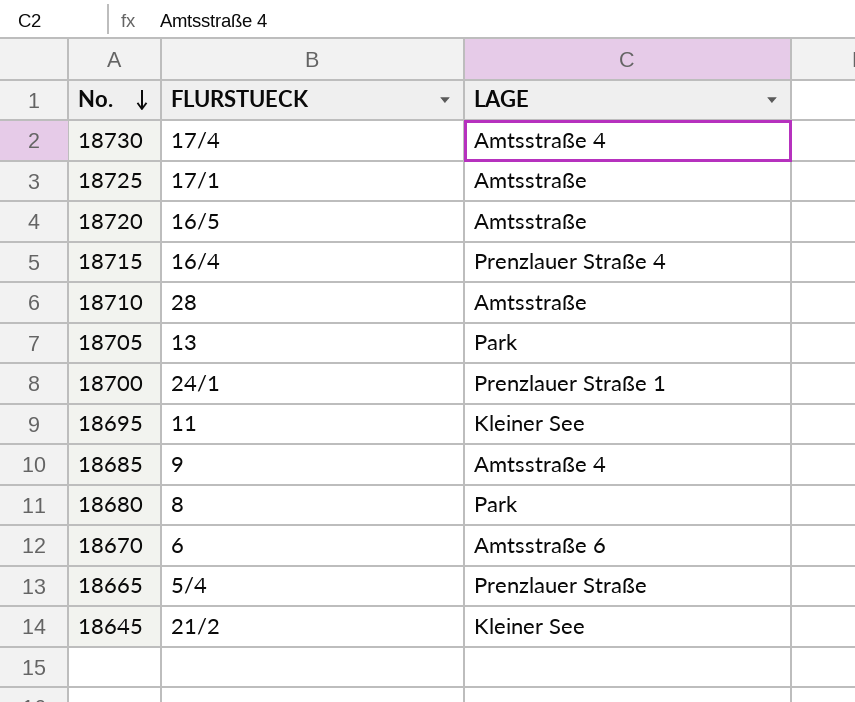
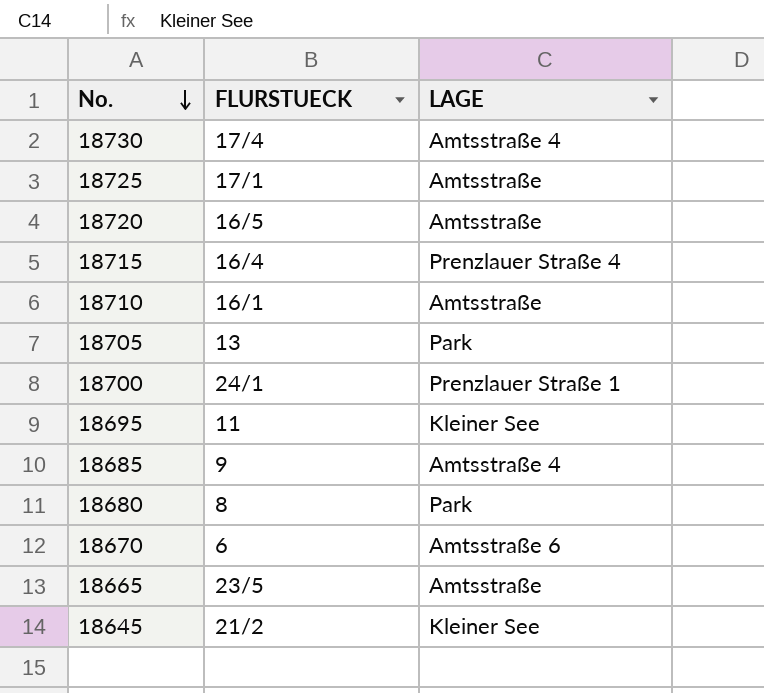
18710 | FLURSTUECK: 28 -> 16/1
18665 | FLURSTUECK: 5/4 -> 23/5
18665 | LAGE: Prenzlauer Straße -> Amtsstraße

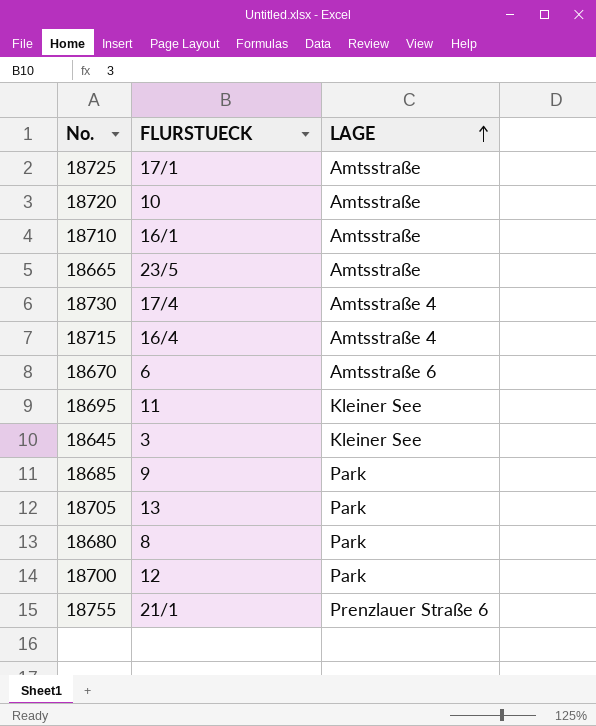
row order: No. descending -> LAGE ascending
18720 | FLURSTUECK: 16/5 -> 10
18715 | LAGE: Prenzlauer Straße 4 -> Amtsstraße 4
18645 | FLURSTUECK: 21/2 -> 3
18685 | LAGE: Amtsstraße 4 -> Park
18700 | FLURSTUECK: 24/1 -> 12
18700 | LAGE: Prenzlauer Straße 1 -> Park
row 18755: none -> 21/1 | Prenzlauer Straße 6

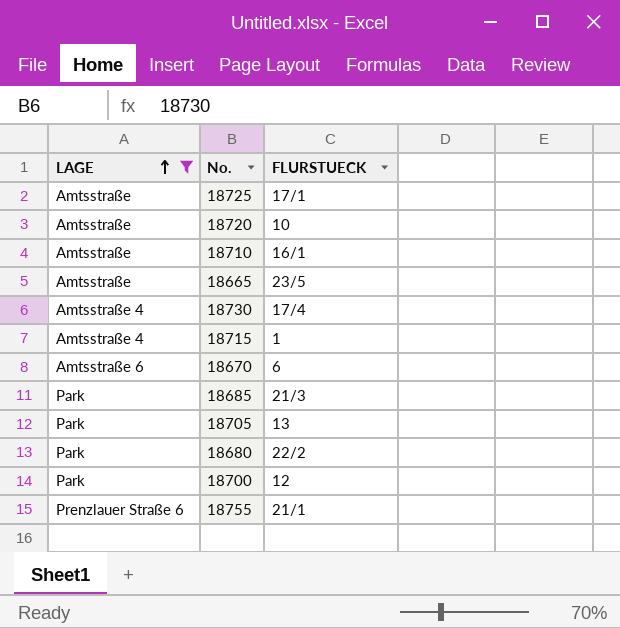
filter: none -> LAGE != Kleiner See
column LAGE | position: 3 -> 1
18715 | FLURSTUECK: 16/4 -> 1
18685 | FLURSTUECK: 9 -> 21/3
18680 | FLURSTUECK: 8 -> 22/2

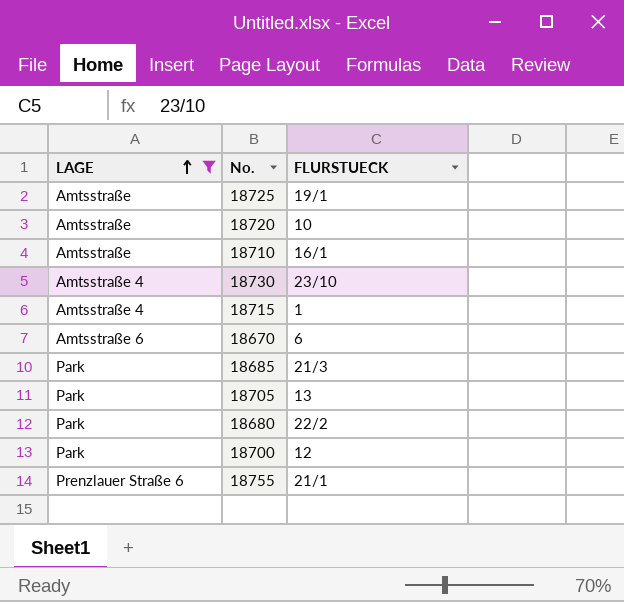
row 18665: Amtsstraße | 23/5 -> none
18725 | FLURSTUECK: 17/1 -> 19/1
18730 | FLURSTUECK: 17/4 -> 23/10

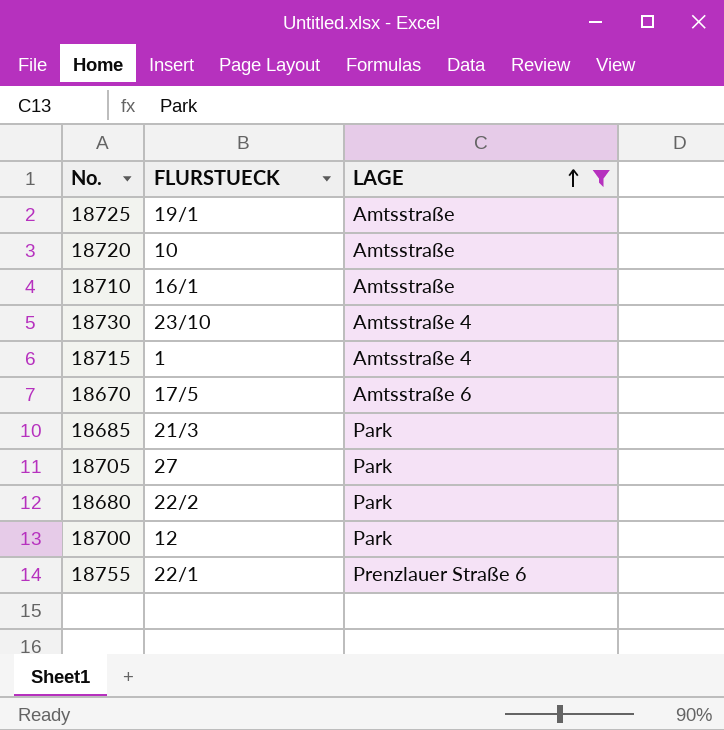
column LAGE | position: 1 -> 3
18670 | FLURSTUECK: 6 -> 17/5
18705 | FLURSTUECK: 13 -> 27
18755 | FLURSTUECK: 21/1 -> 22/1

